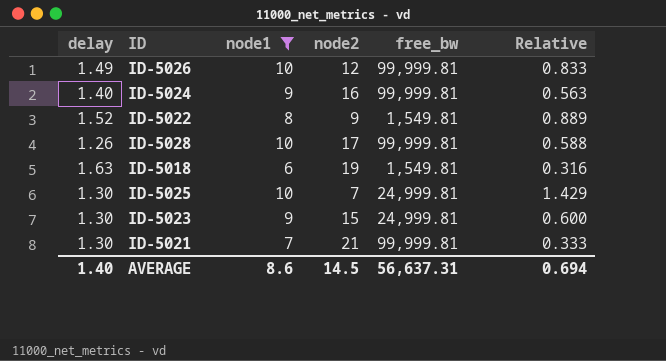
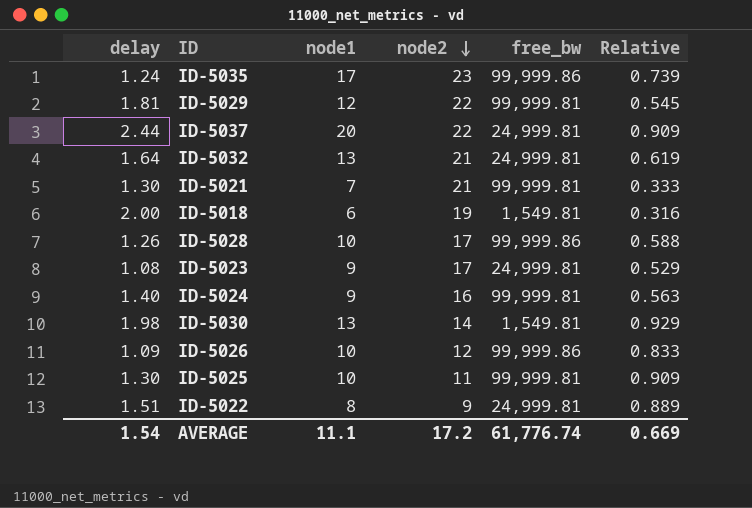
filter: node1 <= 10 -> none
row order: none -> node2 descending
ID-5018 | delay: 1.63 -> 2.00
ID-5028 | free_bw: 99,999.81 -> 99,999.86
ID-5023 | delay: 1.30 -> 1.08
ID-5023 | node2: 15 -> 17
ID-5023 | Relative: 0.600 -> 0.529
ID-5026 | delay: 1.49 -> 1.09
ID-5026 | free_bw: 99,999.81 -> 99,999.86
ID-5025 | node2: 7 -> 11
ID-5025 | free_bw: 24,999.81 -> 99,999.81
ID-5025 | Relative: 1.429 -> 0.909
ID-5022 | delay: 1.52 -> 1.51
ID-5022 | free_bw: 1,549.81 -> 24,999.81
AVERAGE | delay: 1.40 -> 1.54
AVERAGE | node1: 8.6 -> 11.1
AVERAGE | node2: 14.5 -> 17.2
AVERAGE | free_bw: 56,637.31 -> 61,776.74
AVERAGE | Relative: 0.694 -> 0.669

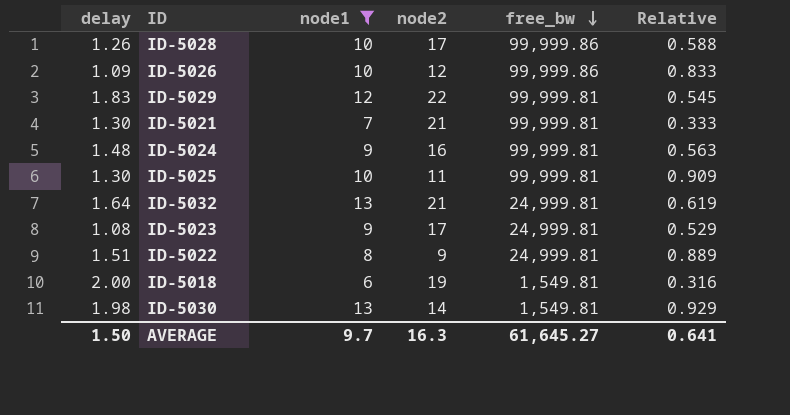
filter: none -> node1 <= 13
row order: node2 descending -> free_bw descending
ID-5029 | delay: 1.81 -> 1.83
ID-5024 | delay: 1.40 -> 1.48
AVERAGE | delay: 1.54 -> 1.50
AVERAGE | node1: 11.1 -> 9.7
AVERAGE | node2: 17.2 -> 16.3
AVERAGE | free_bw: 61,776.74 -> 61,645.27
AVERAGE | Relative: 0.669 -> 0.641

